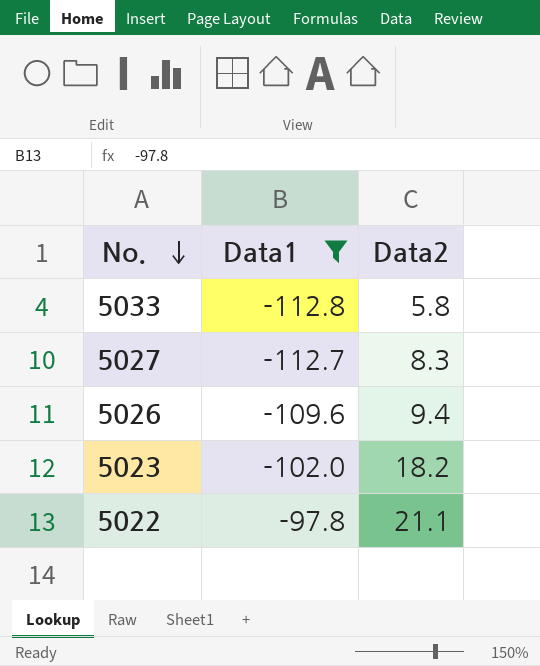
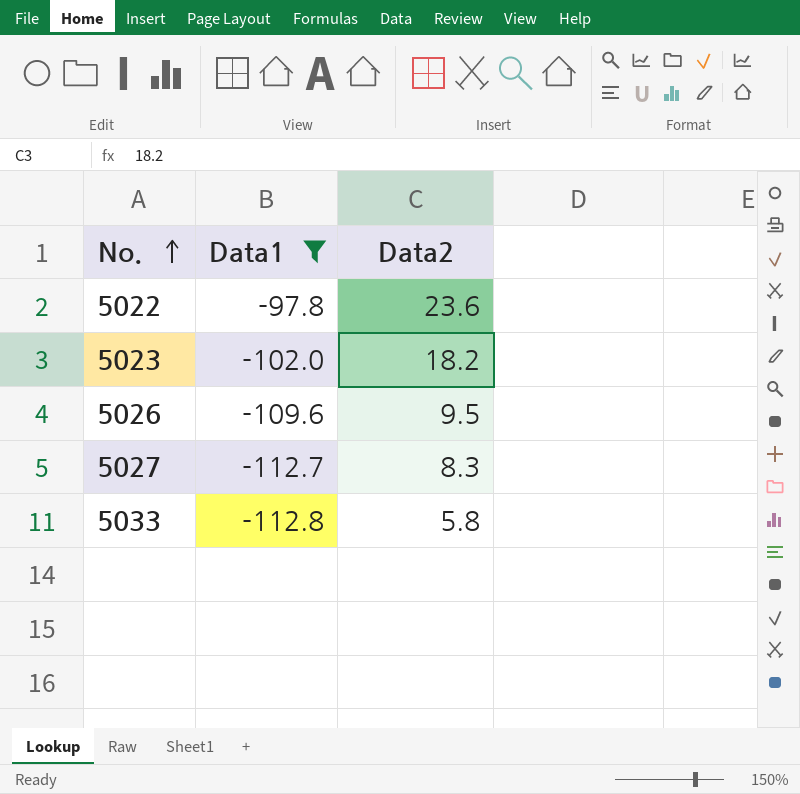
row order: No. descending -> No. ascending
5022 | Data2: 21.1 -> 23.6
5026 | Data2: 9.4 -> 9.5

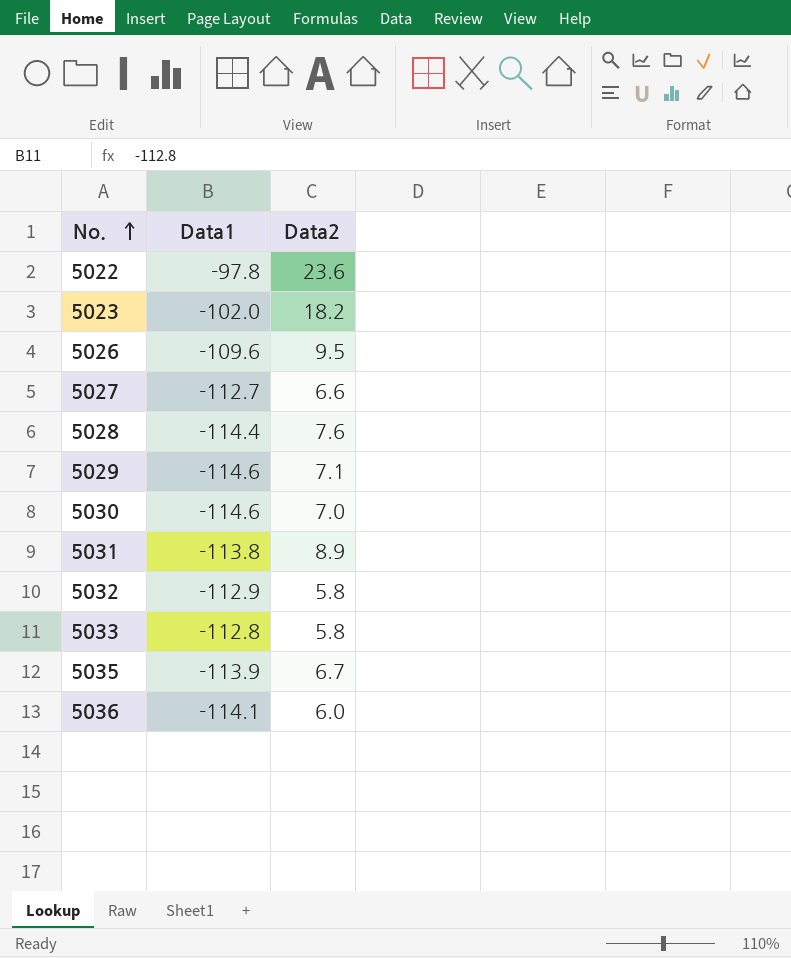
filter: Data1 >= -112.8 -> none
5027 | Data2: 8.3 -> 6.6

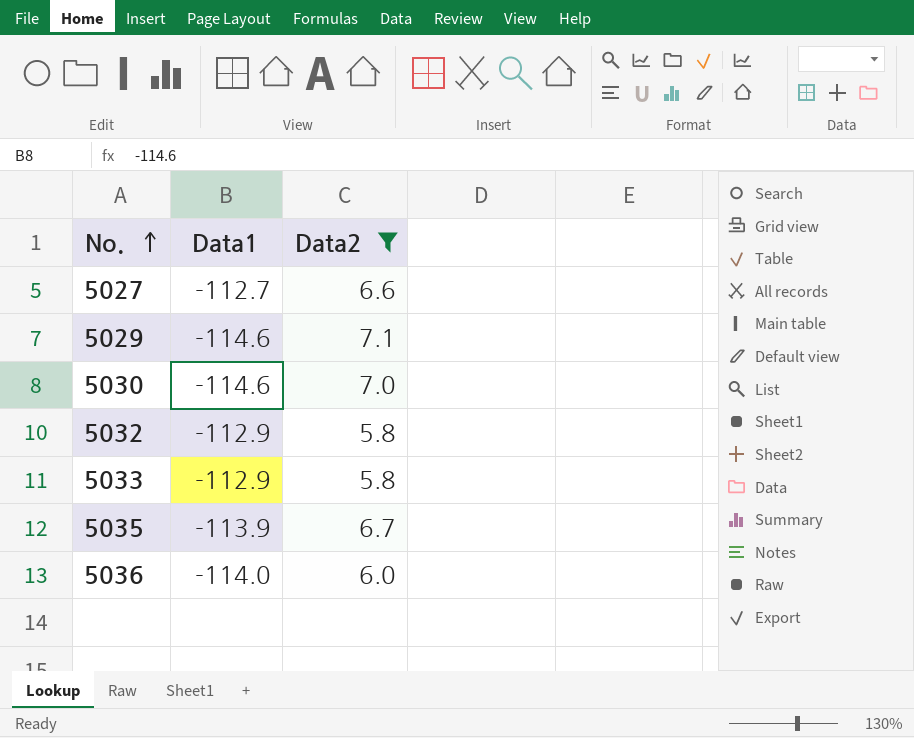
filter: none -> Data2 <= 7.1
5033 | Data1: -112.8 -> -112.9
5036 | Data1: -114.1 -> -114.0

